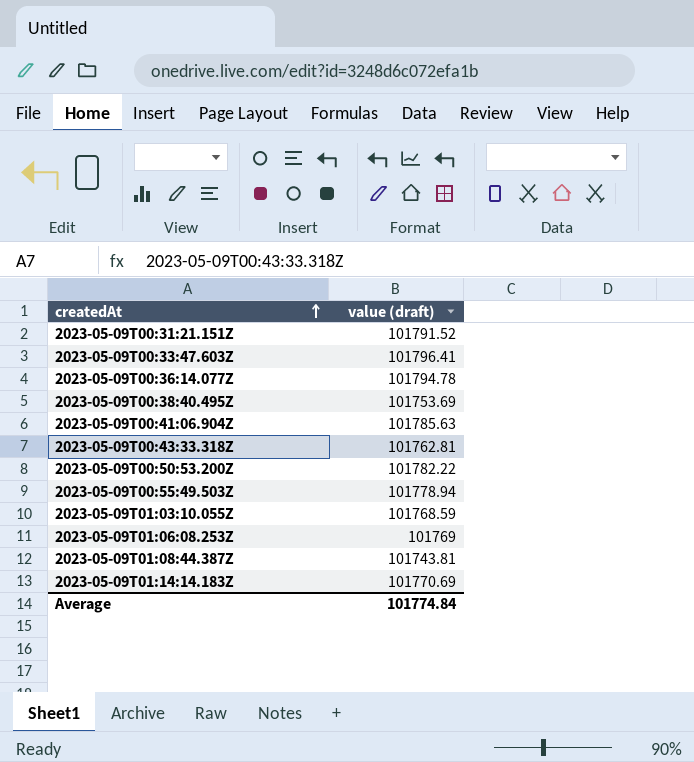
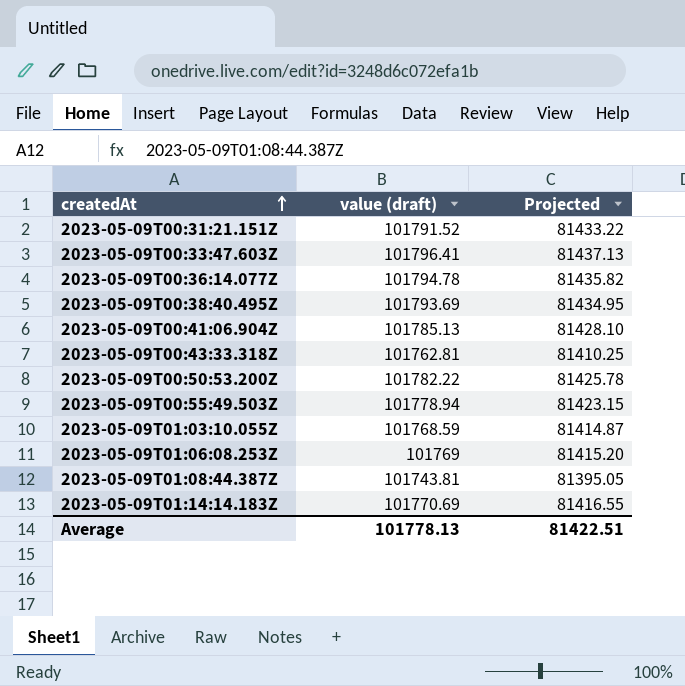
column Projected | formula: none -> [value (draft)] * 0.8
2023-05-09T00:38:40.495Z | value (draft): 101753.69 -> 101793.69
2023-05-09T00:41:06.904Z | value (draft): 101785.63 -> 101785.13
Average | value (draft): 101774.84 -> 101778.13

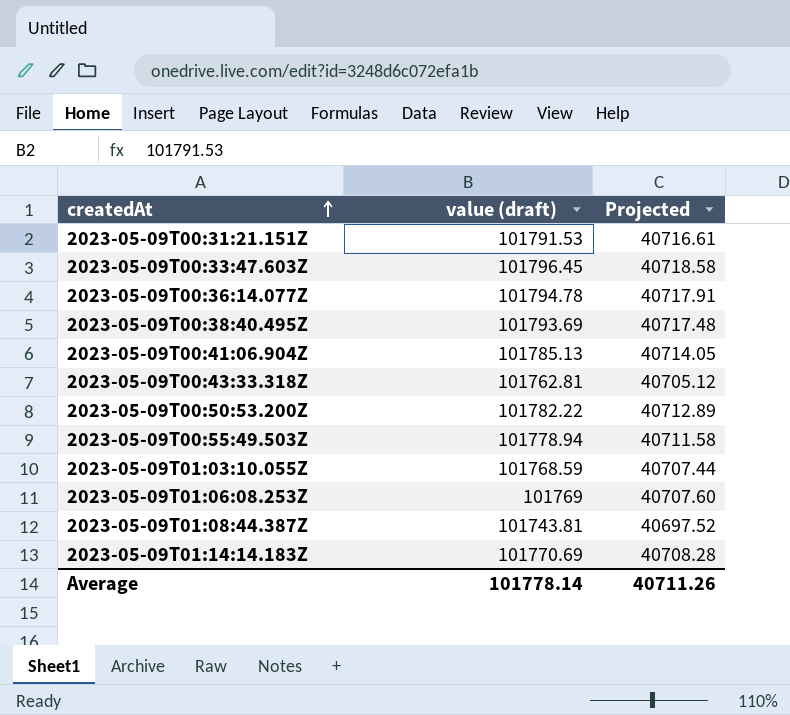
column Projected | formula: [value (draft)] * 0.8 -> [value (draft)] * 0.4
2023-05-09T00:31:21.151Z | value (draft): 101791.52 -> 101791.53
2023-05-09T00:33:47.603Z | value (draft): 101796.41 -> 101796.45
Average | value (draft): 101778.13 -> 101778.14
Average | Projected: 81422.51 -> 40711.26

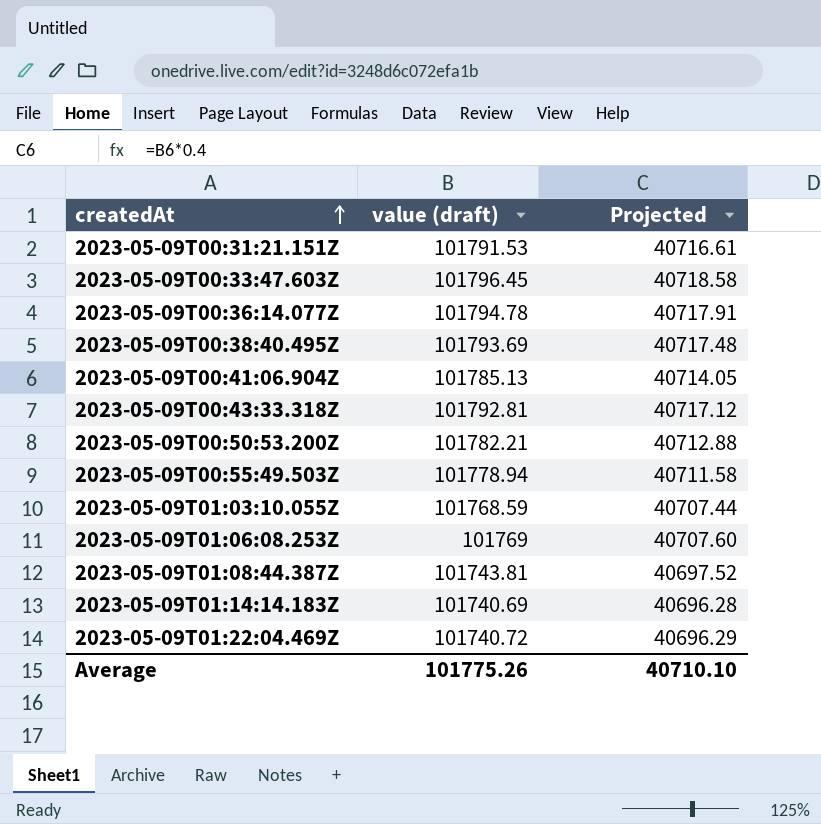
2023-05-09T00:43:33.318Z | value (draft): 101762.81 -> 101792.81
2023-05-09T00:43:33.318Z | Projected: 40705.12 -> 40717.12
2023-05-09T00:50:53.200Z | value (draft): 101782.22 -> 101782.21
2023-05-09T00:50:53.200Z | Projected: 40712.89 -> 40712.88
2023-05-09T01:14:14.183Z | value (draft): 101770.69 -> 101740.69
2023-05-09T01:14:14.183Z | Projected: 40708.28 -> 40696.28
row 2023-05-09T01:22:04.469Z: none -> 101740.72 | 40696.29
Average | value (draft): 101778.14 -> 101775.26
Average | Projected: 40711.26 -> 40710.10

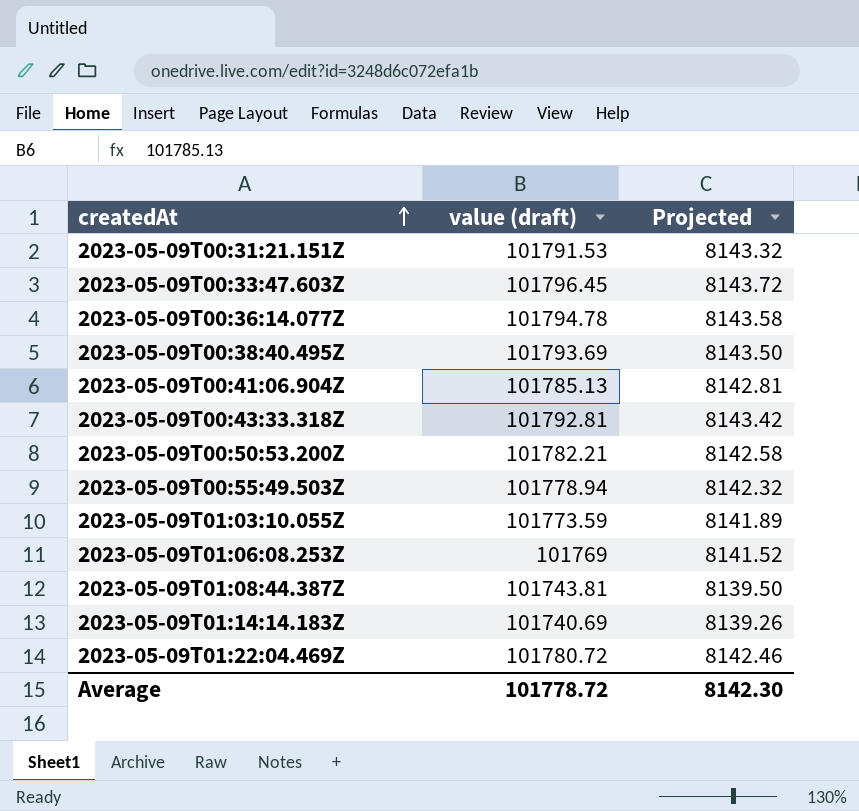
column Projected | formula: [value (draft)] * 0.4 -> [value (draft)] * 0.08
2023-05-09T01:03:10.055Z | value (draft): 101768.59 -> 101773.59
2023-05-09T01:22:04.469Z | value (draft): 101740.72 -> 101780.72
Average | value (draft): 101775.26 -> 101778.72
Average | Projected: 40710.10 -> 8142.30

